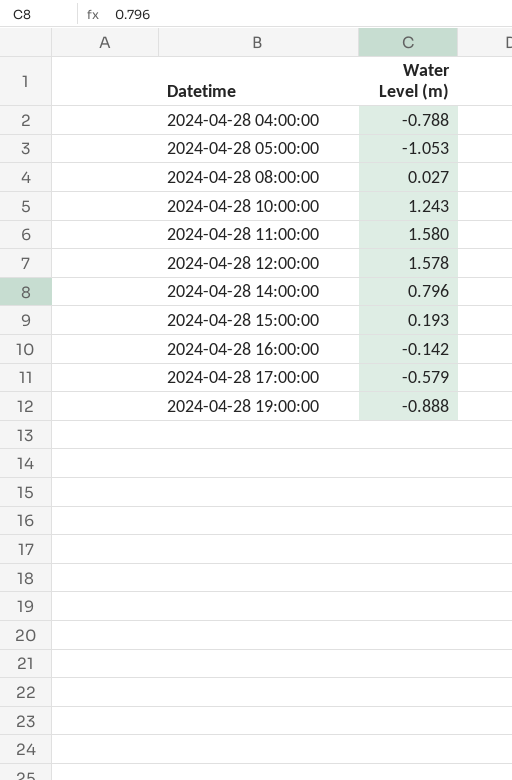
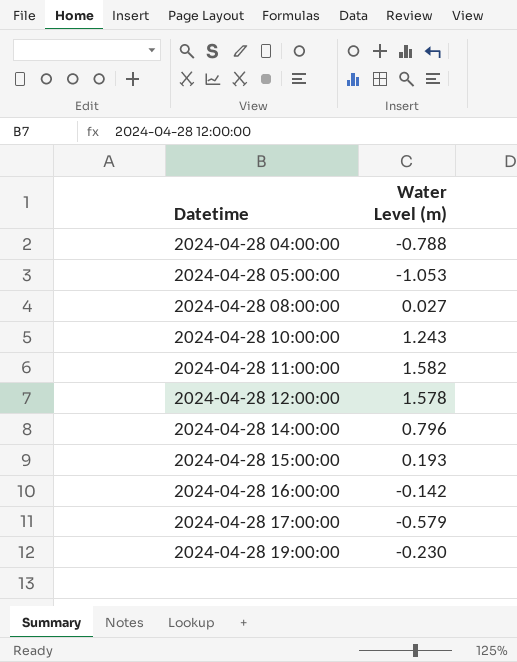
2024-04-28 11:00:00 | Water Level (m): 1.580 -> 1.582
2024-04-28 19:00:00 | Water Level (m): -0.888 -> -0.230

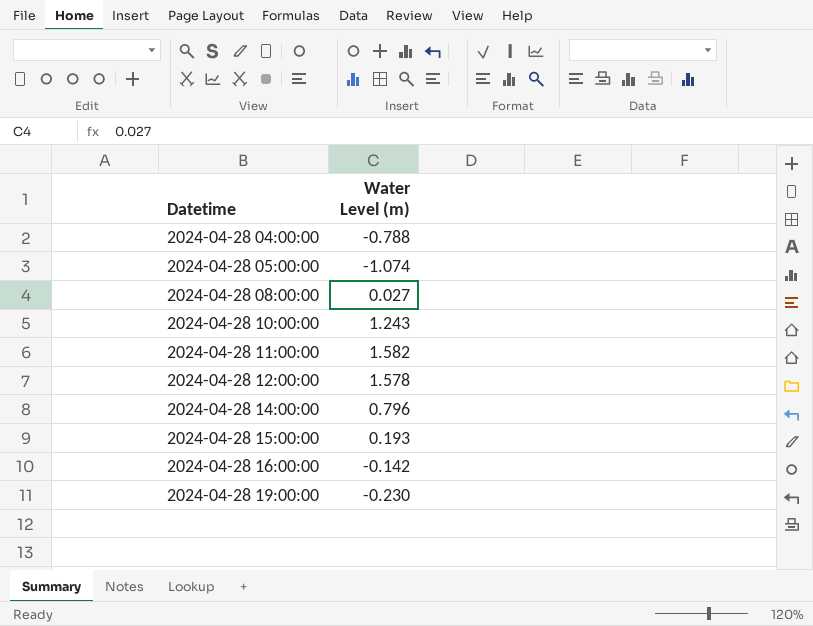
row 2024-04-28 17:00:00: -0.579 -> none
2024-04-28 05:00:00 | Water Level (m): -1.053 -> -1.074

